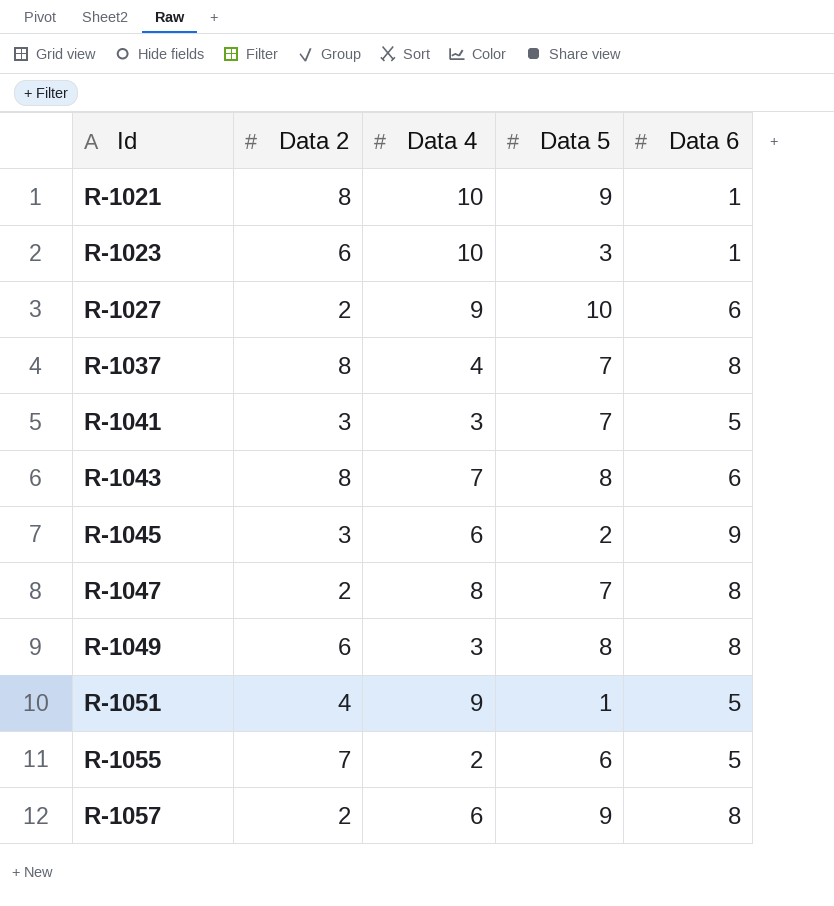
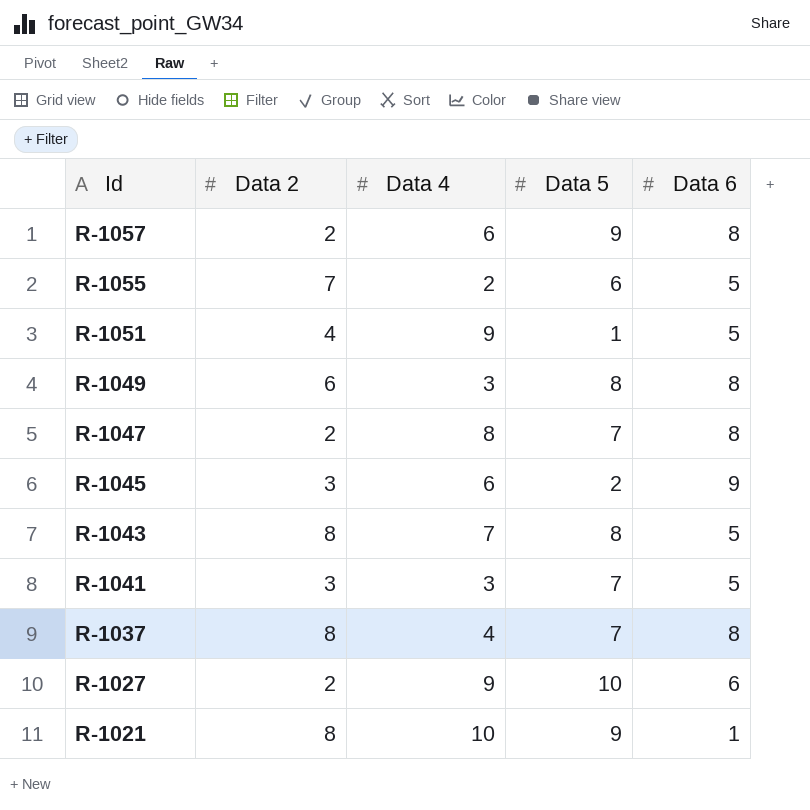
row order: Id ascending -> Id descending
row R-1023: 6 | 10 | 3 | 1 -> none
R-1043 | Data 6: 6 -> 5

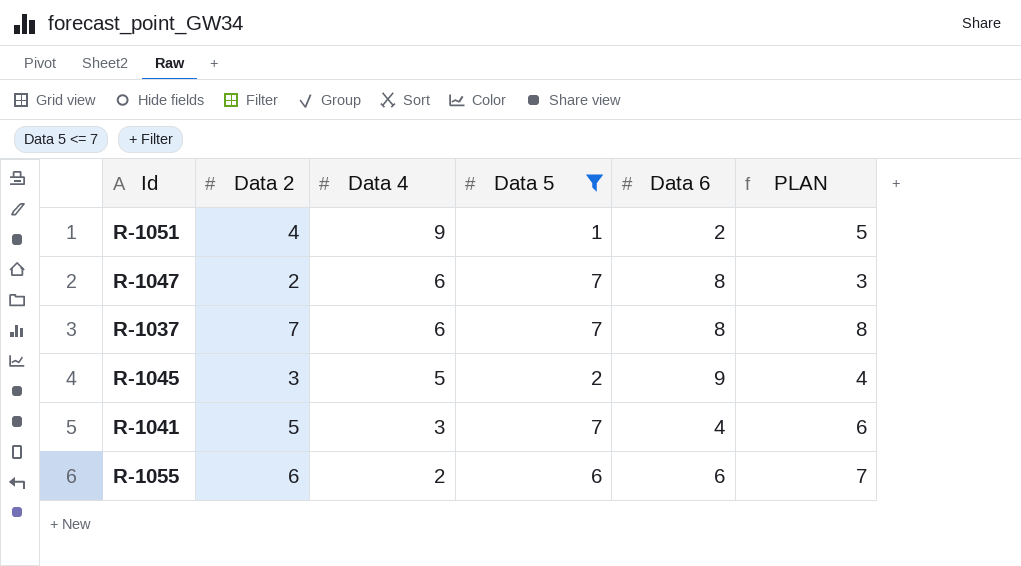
filter: none -> Data 5 <= 7
row order: Id descending -> Data 4 descending
column PLAN | formula: none -> [Data 2] + 1
R-1051 | Data 6: 5 -> 2
R-1047 | Data 4: 8 -> 6
R-1037 | Data 2: 8 -> 7
R-1037 | Data 4: 4 -> 6
R-1045 | Data 4: 6 -> 5
R-1041 | Data 2: 3 -> 5
R-1041 | Data 6: 5 -> 4
R-1055 | Data 2: 7 -> 6
R-1055 | Data 6: 5 -> 6

